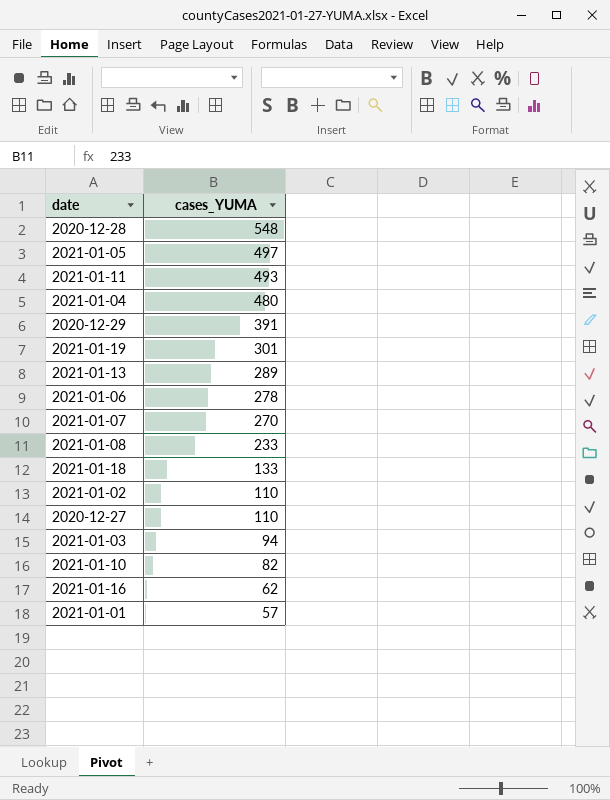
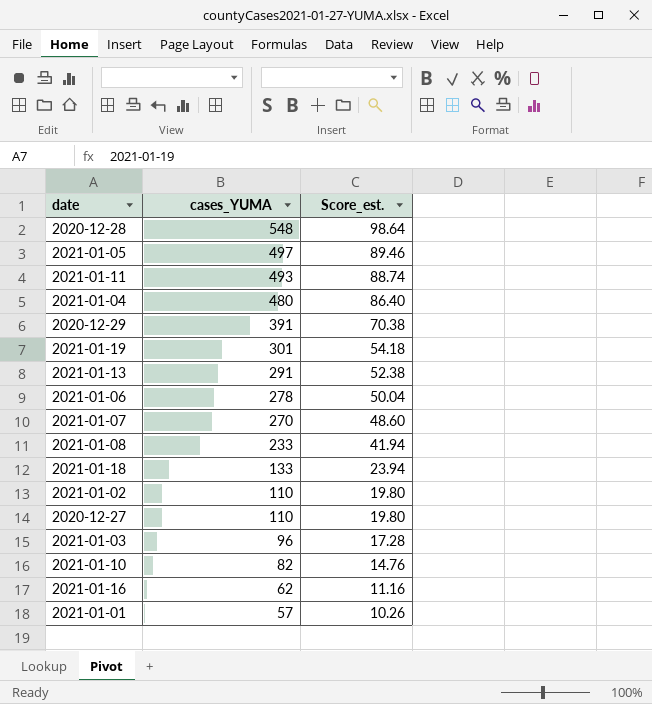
column Score_est. | formula: none -> [cases_YUMA] * 0.18
2021-01-13 | cases_YUMA: 289 -> 291
2021-01-03 | cases_YUMA: 94 -> 96

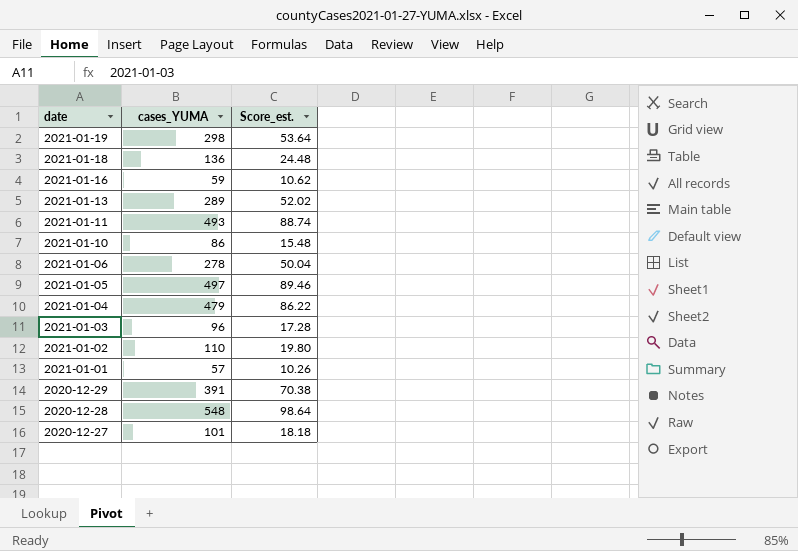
row order: cases_YUMA descending -> date descending
row 2021-01-07: 270 | 48.60 -> none
row 2021-01-08: 233 | 41.94 -> none
2021-01-19 | cases_YUMA: 301 -> 298
2021-01-19 | Score_est.: 54.18 -> 53.64
2021-01-18 | cases_YUMA: 133 -> 136
2021-01-18 | Score_est.: 23.94 -> 24.48
2021-01-16 | cases_YUMA: 62 -> 59
2021-01-16 | Score_est.: 11.16 -> 10.62
2021-01-13 | cases_YUMA: 291 -> 289
2021-01-13 | Score_est.: 52.38 -> 52.02
2021-01-10 | cases_YUMA: 82 -> 86
2021-01-10 | Score_est.: 14.76 -> 15.48
2021-01-04 | cases_YUMA: 480 -> 479
2021-01-04 | Score_est.: 86.40 -> 86.22
2020-12-27 | cases_YUMA: 110 -> 101
2020-12-27 | Score_est.: 19.80 -> 18.18

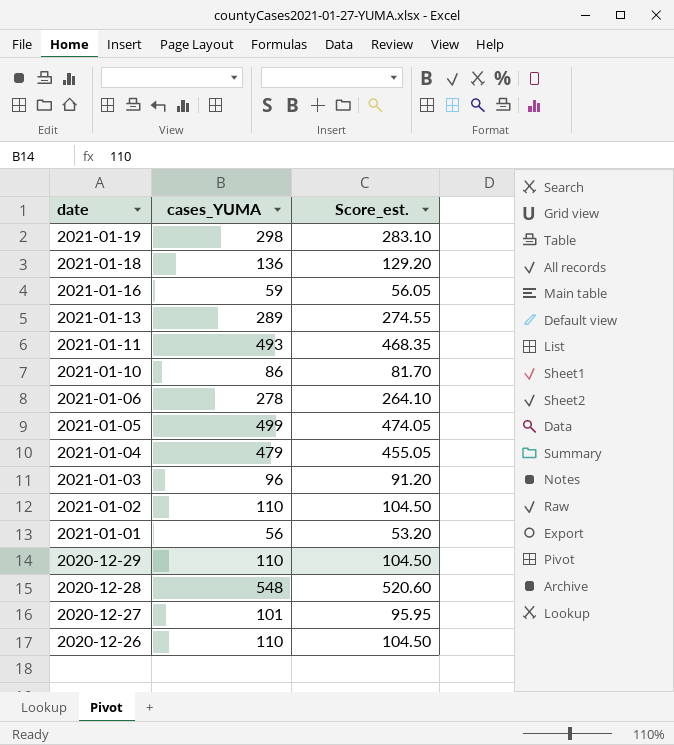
column Score_est. | formula: [cases_YUMA] * 0.18 -> [cases_YUMA] * 0.95
2021-01-05 | cases_YUMA: 497 -> 499
2021-01-01 | cases_YUMA: 57 -> 56
2020-12-29 | cases_YUMA: 391 -> 110
row 2020-12-26: none -> 110 | 104.50

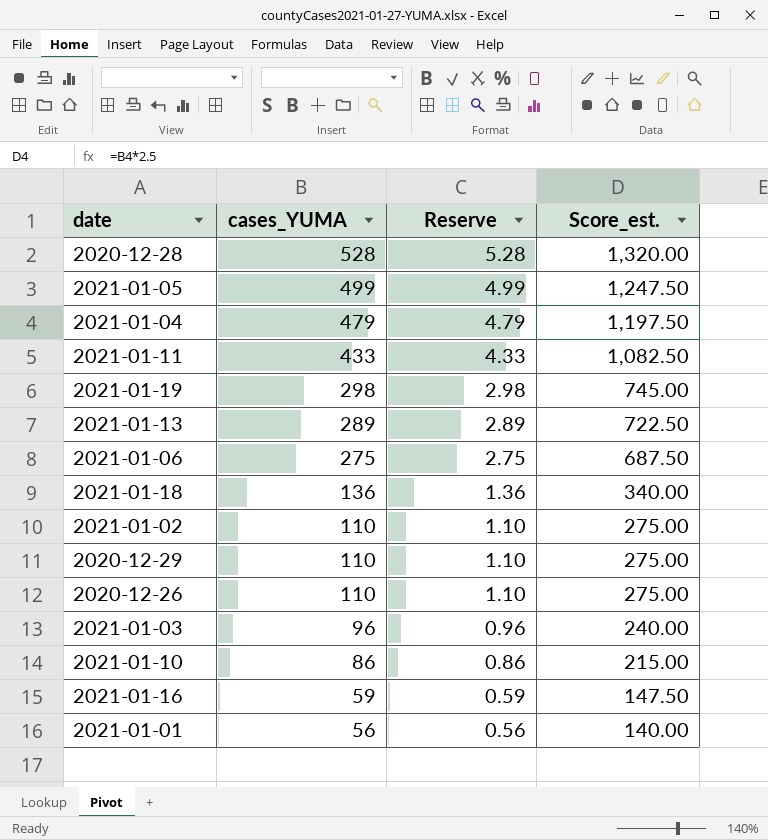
row order: date descending -> cases_YUMA descending
column Reserve | formula: none -> [cases_YUMA] * 0.01
column Score_est. | formula: [cases_YUMA] * 0.95 -> [cases_YUMA] * 2.5
row 2020-12-27: 101 | 95.95 -> none
2020-12-28 | cases_YUMA: 548 -> 528
2021-01-11 | cases_YUMA: 493 -> 433
2021-01-06 | cases_YUMA: 278 -> 275

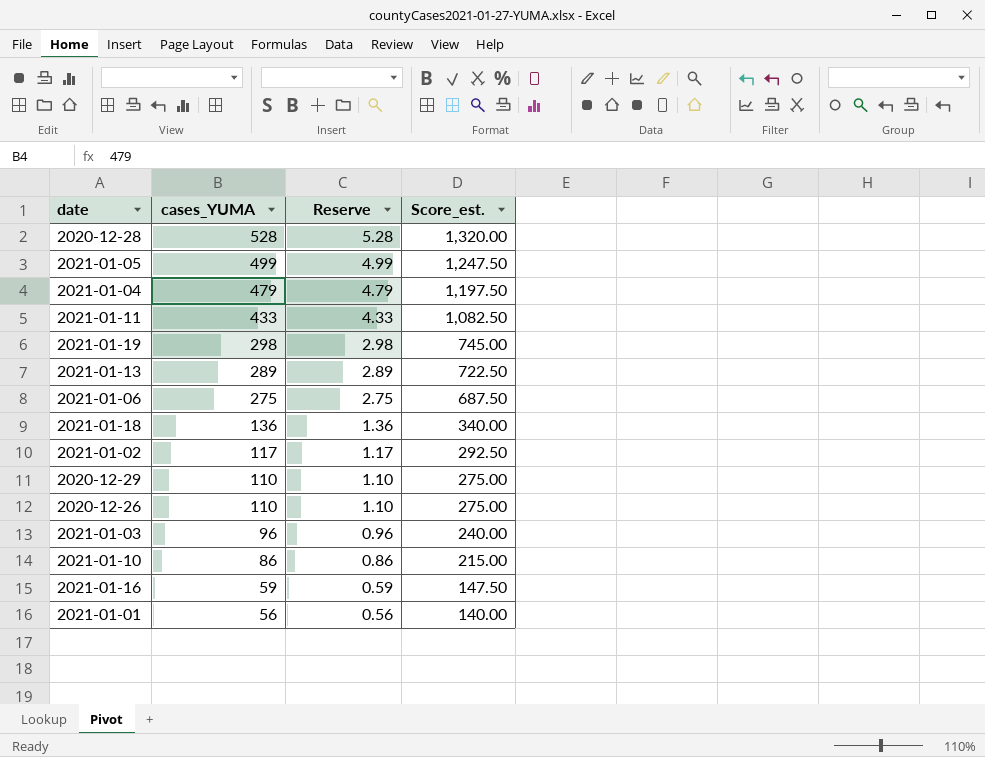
2021-01-02 | cases_YUMA: 110 -> 117
2021-01-02 | Reserve: 1.10 -> 1.17
2021-01-02 | Score_est.: 275.00 -> 292.50

